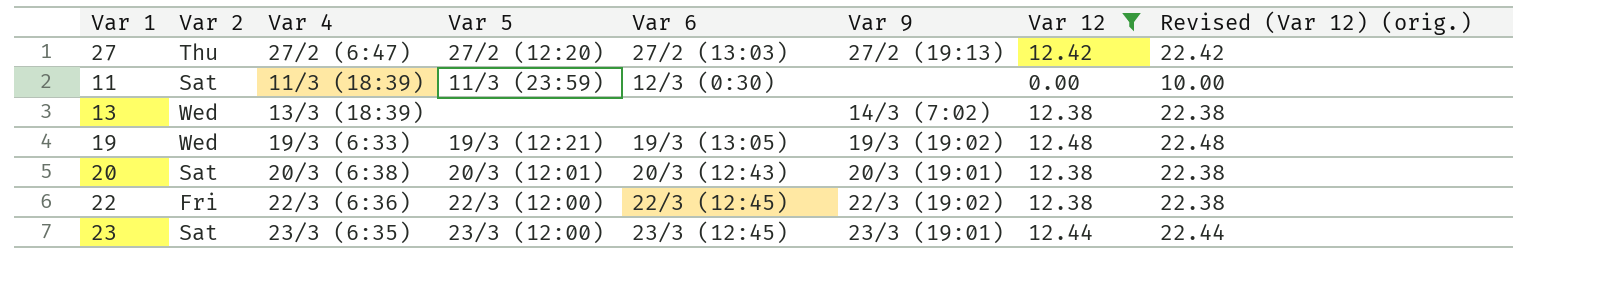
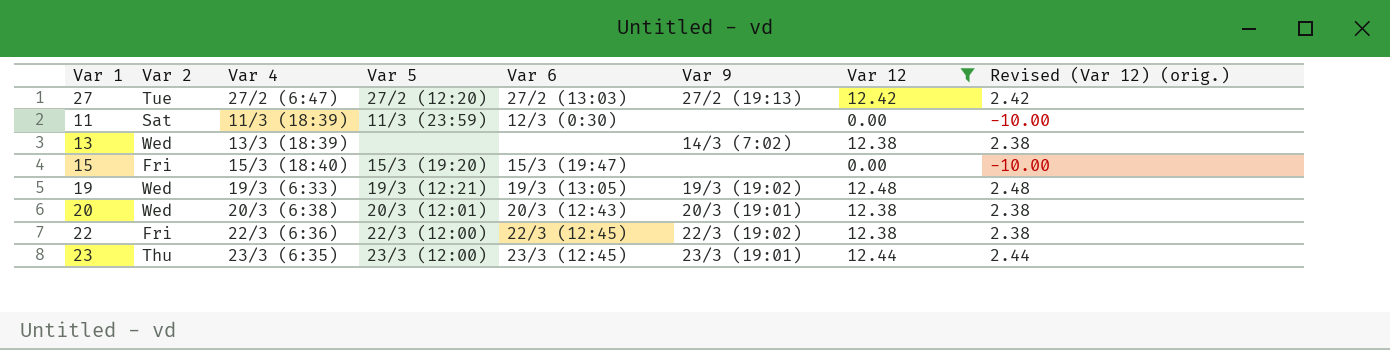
column Revised (Var 12) (orig.) | formula: [Var 12] + 10 -> [Var 12] - 10
27 | Var 2: Thu -> Tue
row 15: none -> Fri | 15/3 (18:40) | 15/3 (19:20) | 15/3 (19:47) | none | 0.00 | -10.00
20 | Var 2: Sat -> Wed
23 | Var 2: Sat -> Thu

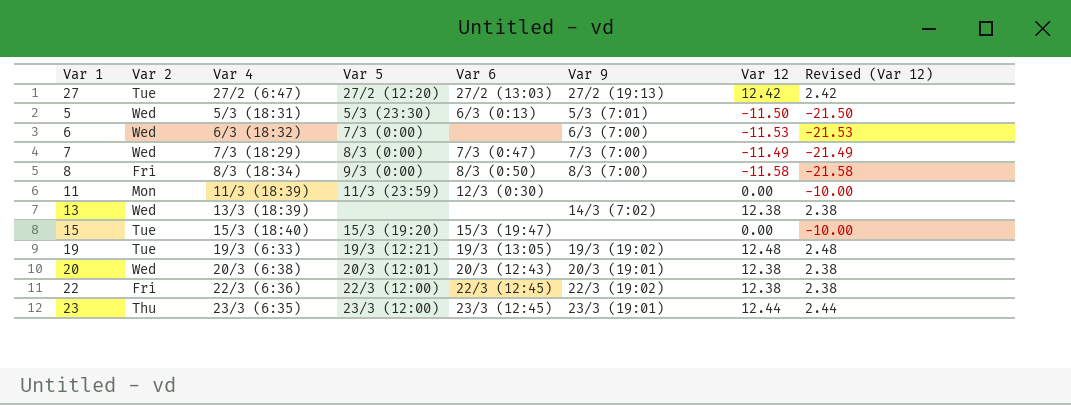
filter: Var 12 >= 0.00 -> none
column name: Revised (Var 12) (orig.) -> Revised (Var 12)
11 | Var 2: Sat -> Mon
15 | Var 2: Fri -> Tue
19 | Var 2: Wed -> Tue

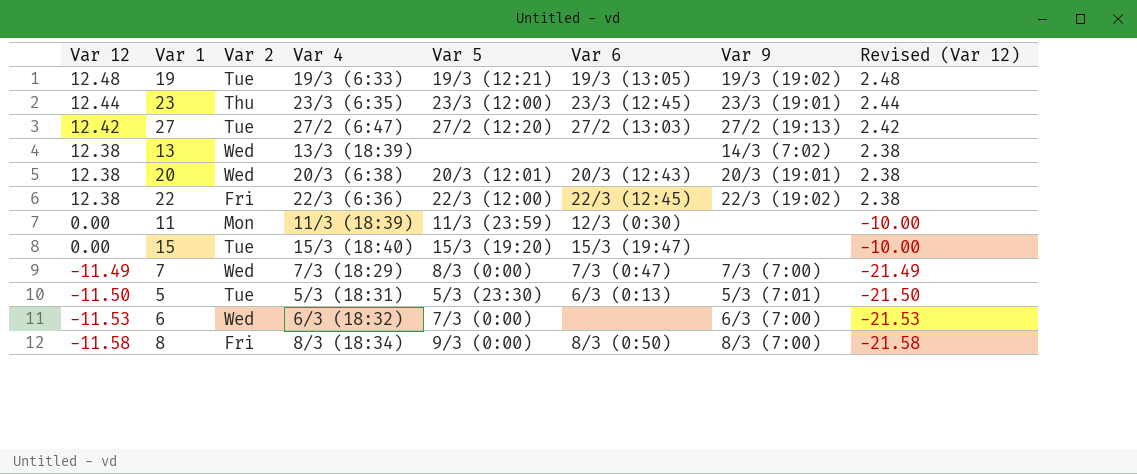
row order: none -> Var 12 descending
column Var 12 | position: 7 -> 1
5 | Var 2: Wed -> Tue

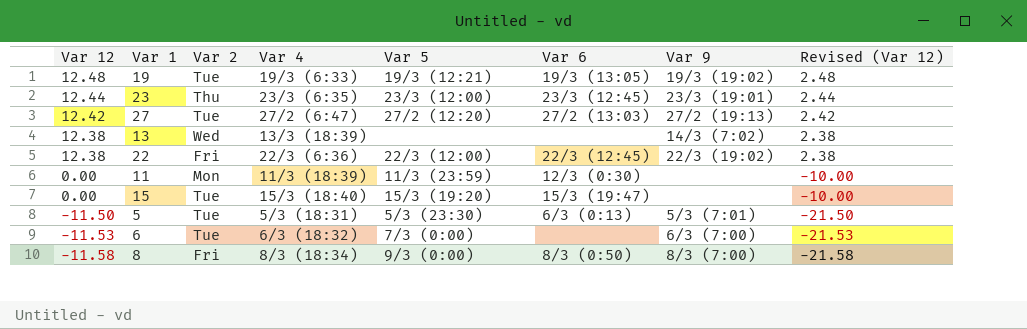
row 20: 12.38 | Wed | 20/3 (6:38) | 20/3 (12:01) | 20/3 (12:43) | 20/3 (19:01) | 2.38 -> none
row 7: -11.49 | Wed | 7/3 (18:29) | 8/3 (0:00) | 7/3 (0:47) | 7/3 (7:00) | -21.49 -> none
6 | Var 2: Wed -> Tue

